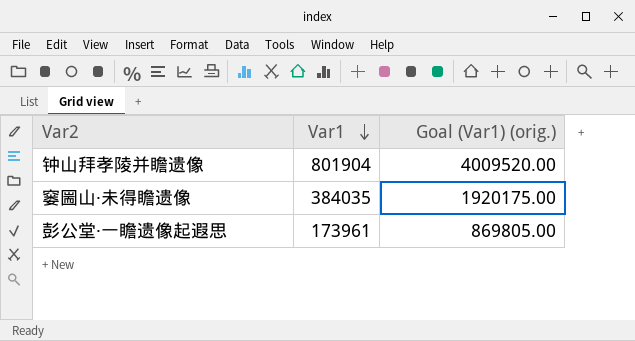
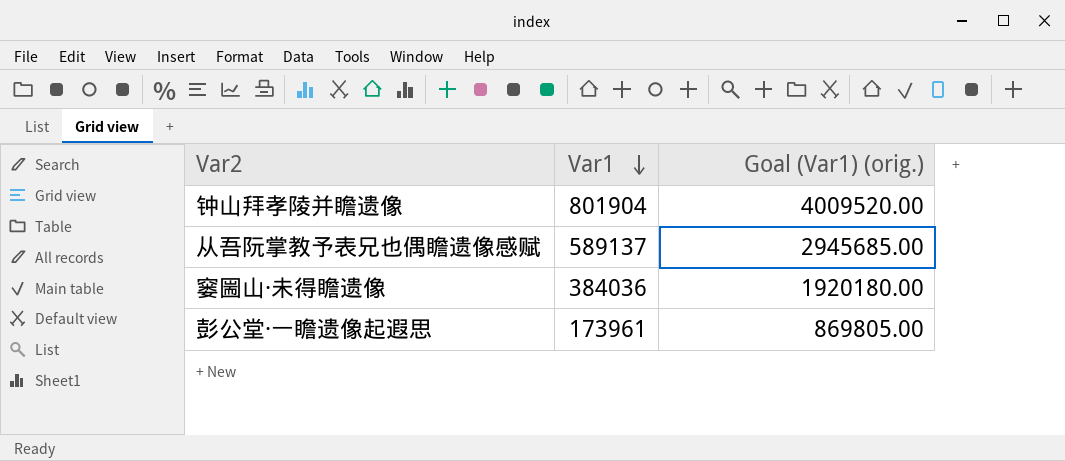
row 从吾阮掌教予表兄也偶瞻遗像感赋: none -> 589137 | 2945685.00
窭圌山·未得瞻遗像 | Var1: 384035 -> 384036
窭圌山·未得瞻遗像 | Goal (Var1) (orig.): 1920175.00 -> 1920180.00

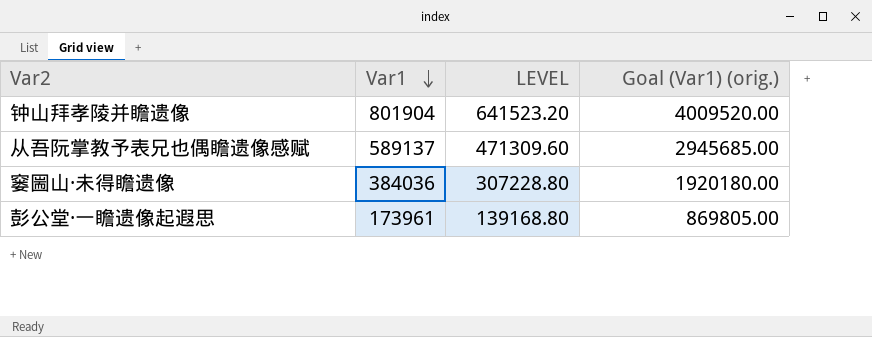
column LEVEL | formula: none -> [Var1] * 0.8

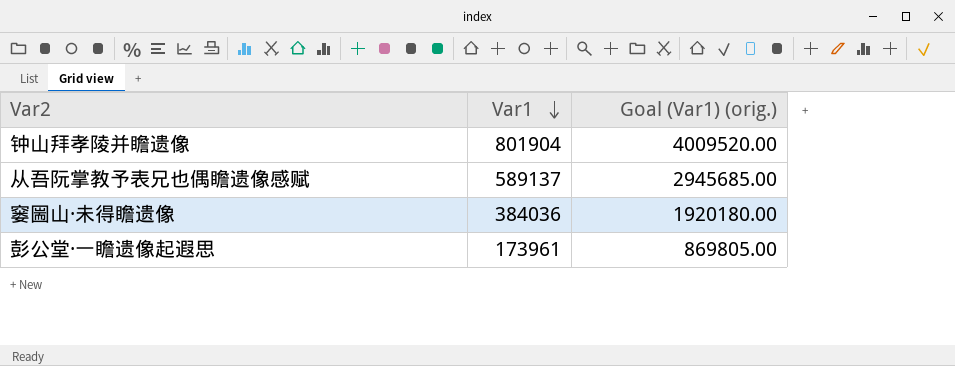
column LEVEL | formula: [Var1] * 0.8 -> none

